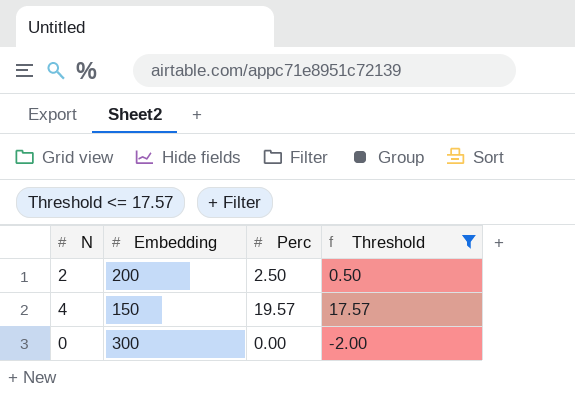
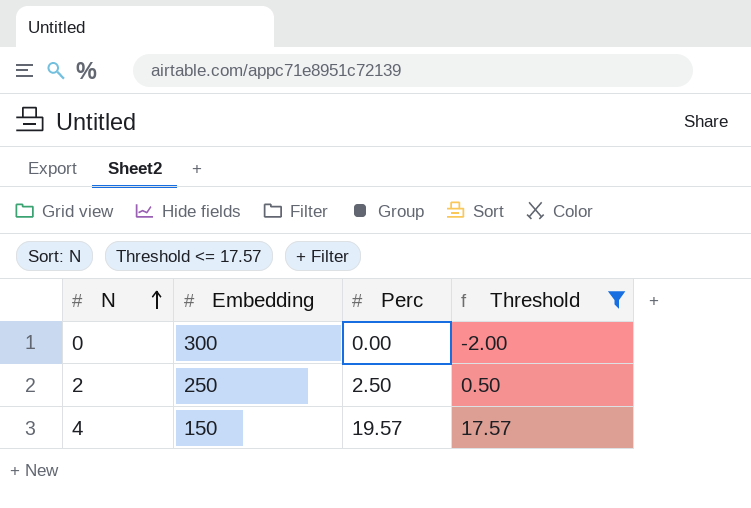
row order: none -> N ascending
2 | Embedding: 200 -> 250

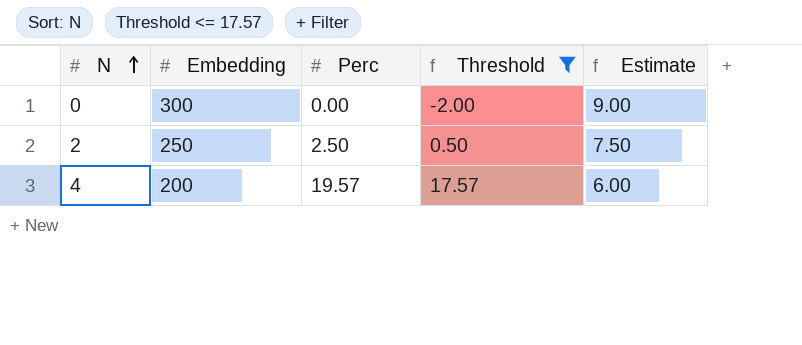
column Estimate | formula: none -> [Embedding] * 0.03
4 | Embedding: 150 -> 200

